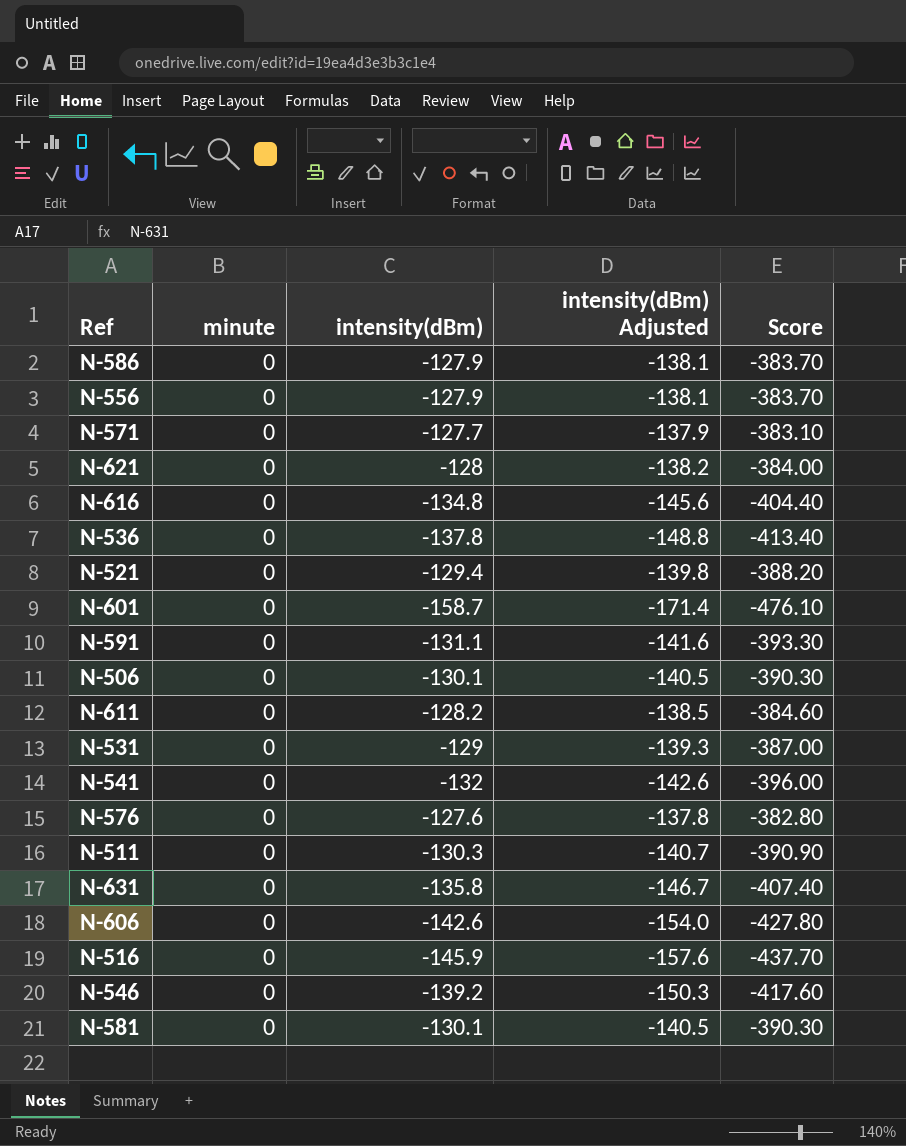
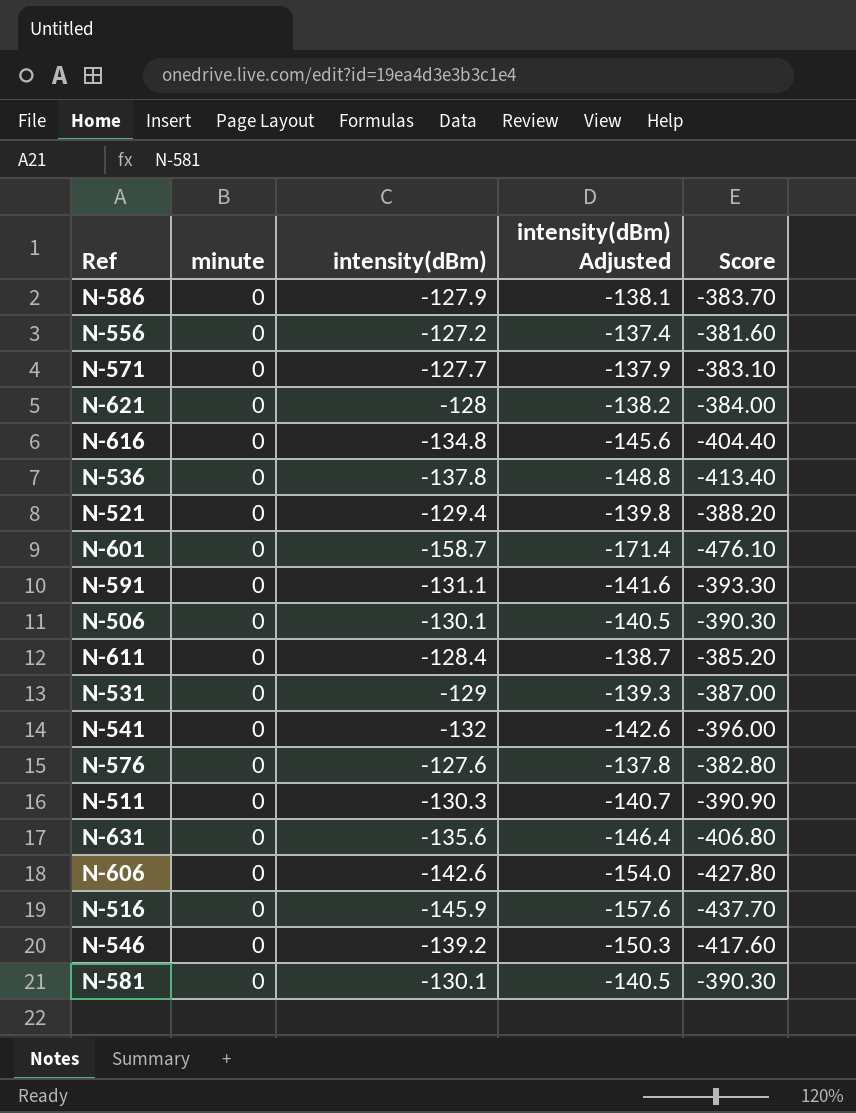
N-556 | intensity(dBm): -127.9 -> -127.2
N-556 | intensity(dBm) Adjusted: -138.1 -> -137.4
N-556 | Score: -383.70 -> -381.60
N-611 | intensity(dBm): -128.2 -> -128.4
N-611 | intensity(dBm) Adjusted: -138.5 -> -138.7
N-611 | Score: -384.60 -> -385.20
N-631 | intensity(dBm): -135.8 -> -135.6
N-631 | intensity(dBm) Adjusted: -146.7 -> -146.4
N-631 | Score: -407.40 -> -406.80

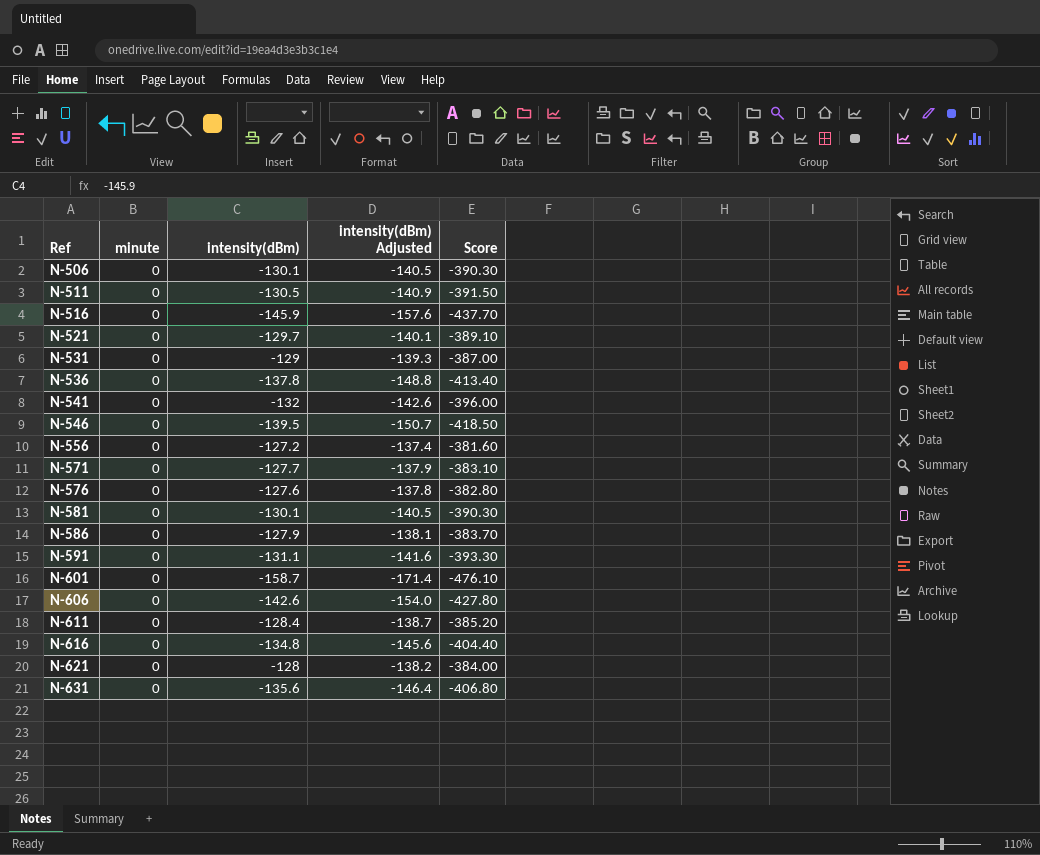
row order: none -> Ref ascending
N-511 | intensity(dBm): -130.3 -> -130.5
N-511 | intensity(dBm) Adjusted: -140.7 -> -140.9
N-511 | Score: -390.90 -> -391.50
N-521 | intensity(dBm): -129.4 -> -129.7
N-521 | intensity(dBm) Adjusted: -139.8 -> -140.1
N-521 | Score: -388.20 -> -389.10
N-546 | intensity(dBm): -139.2 -> -139.5
N-546 | intensity(dBm) Adjusted: -150.3 -> -150.7
N-546 | Score: -417.60 -> -418.50

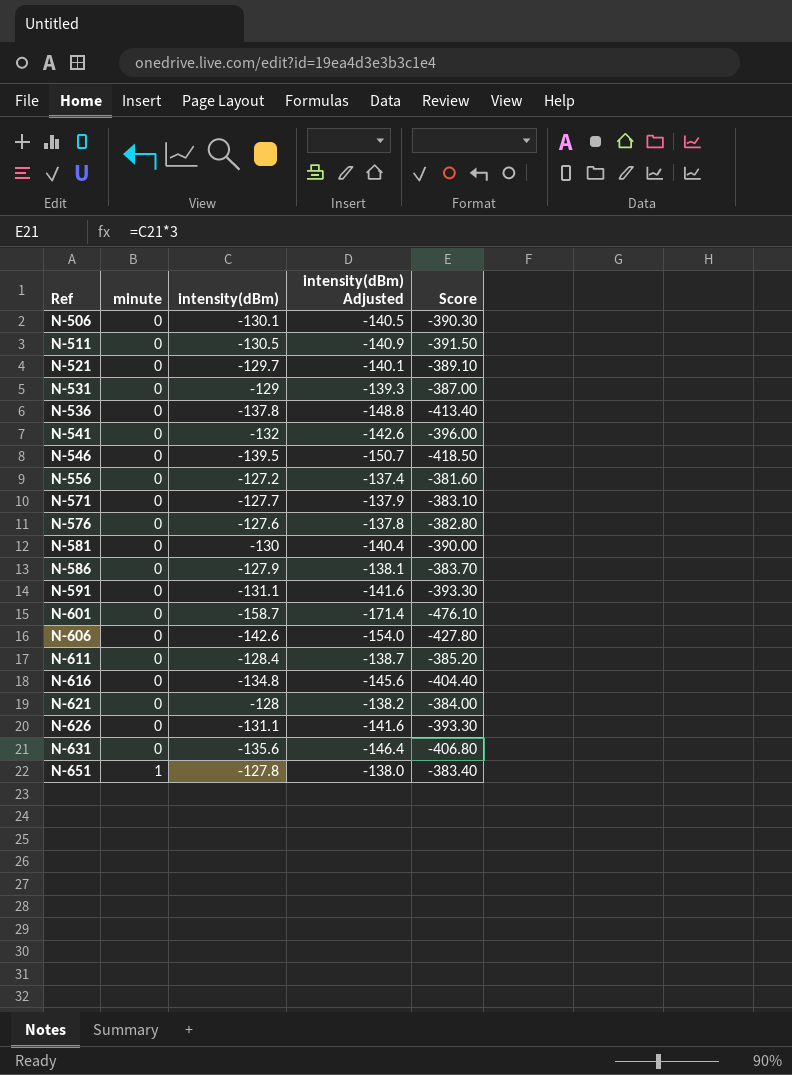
row N-516: 0 | -145.9 | -157.6 | -437.70 -> none
N-581 | intensity(dBm): -130.1 -> -130
N-581 | intensity(dBm) Adjusted: -140.5 -> -140.4
N-581 | Score: -390.30 -> -390.00
row N-626: none -> 0 | -131.1 | -141.6 | -393.30
row N-651: none -> 1 | -127.8 | -138.0 | -383.40

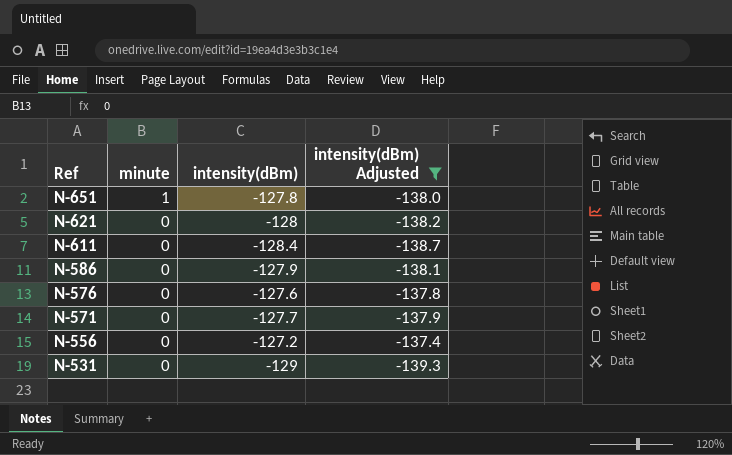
filter: none -> intensity(dBm) Adjusted >= -139.3
row order: Ref ascending -> Ref descending
column Score | formula: [intensity(dBm)] * 3 -> none

